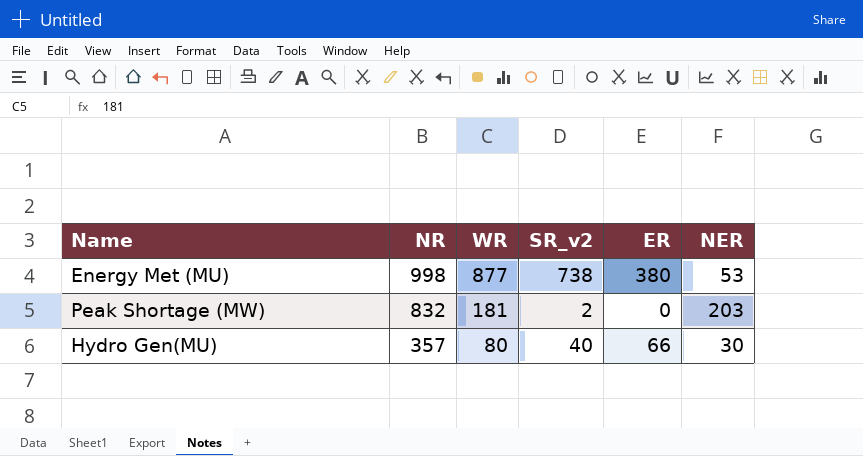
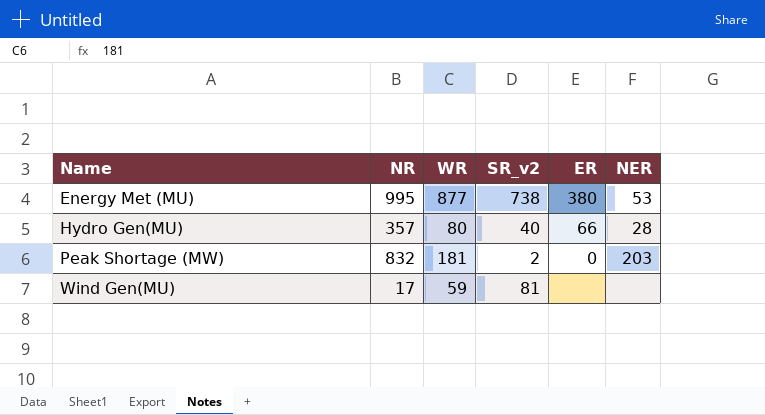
row order: NR descending -> Name ascending
Energy Met (MU) | NR: 998 -> 995
Hydro Gen(MU) | NER: 30 -> 28
row Wind Gen(MU): none -> 17 | 59 | 81 | none | none

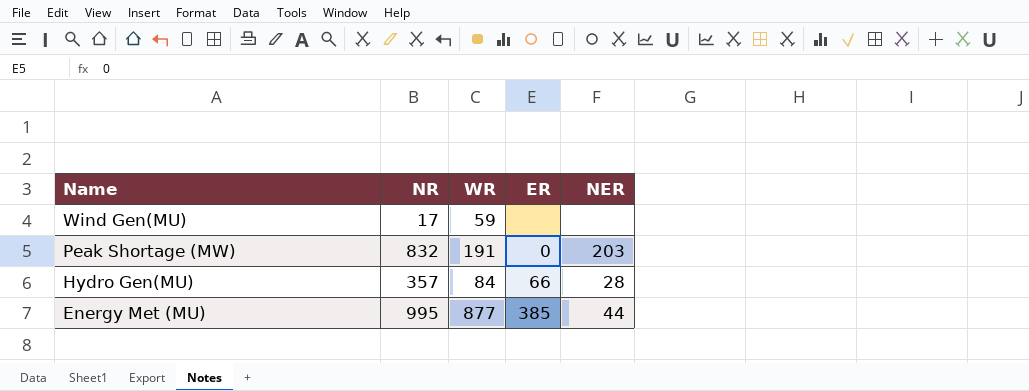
row order: Name ascending -> Name descending
column SR_v2 | position: 4 -> none
Peak Shortage (MW) | WR: 181 -> 191
Hydro Gen(MU) | WR: 80 -> 84
Energy Met (MU) | ER: 380 -> 385
Energy Met (MU) | NER: 53 -> 44

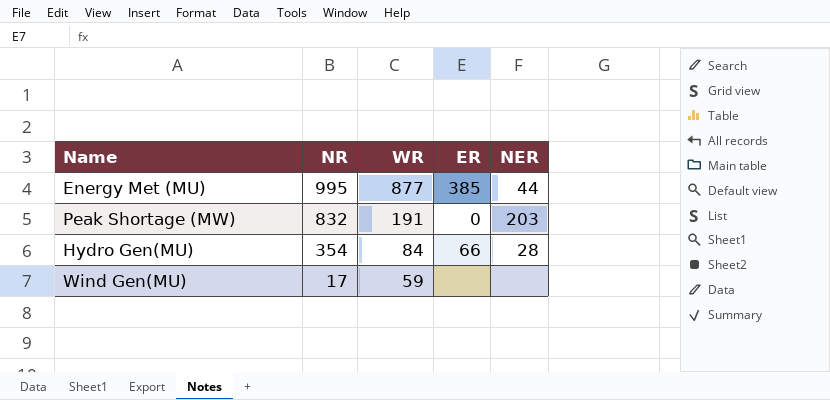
row order: Name descending -> NR descending
Hydro Gen(MU) | NR: 357 -> 354

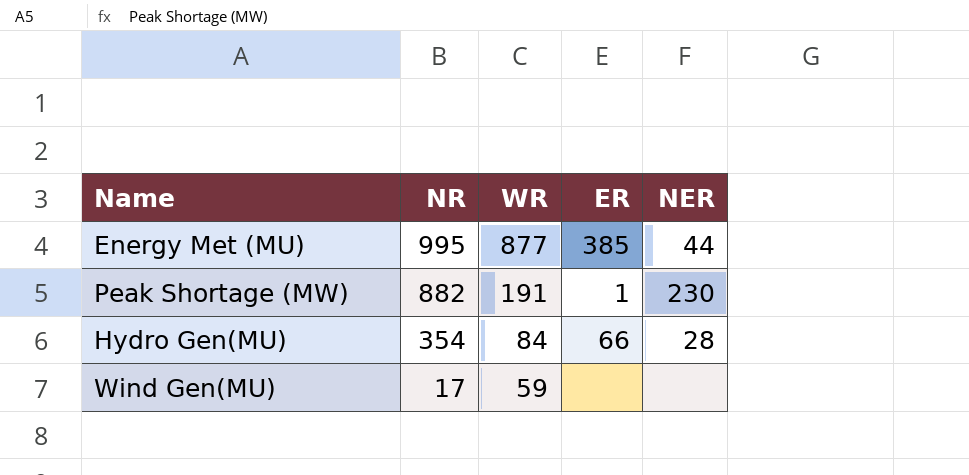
Peak Shortage (MW) | NR: 832 -> 882
Peak Shortage (MW) | ER: 0 -> 1
Peak Shortage (MW) | NER: 203 -> 230

